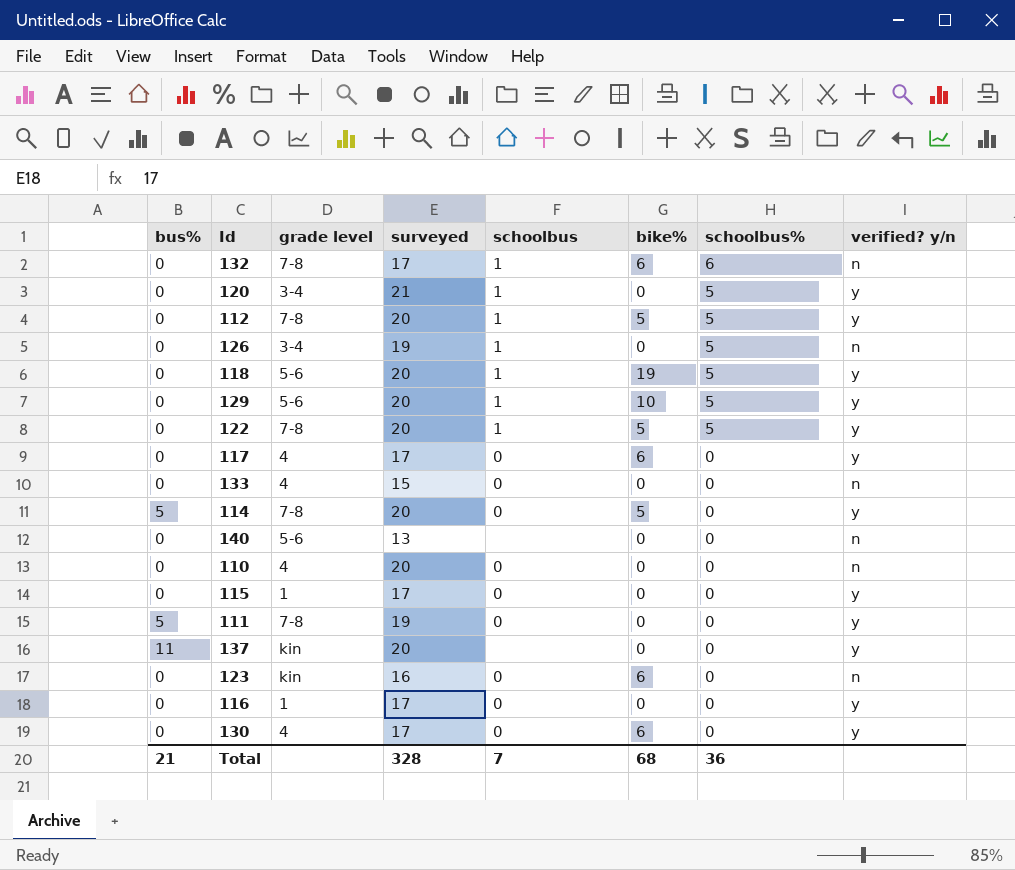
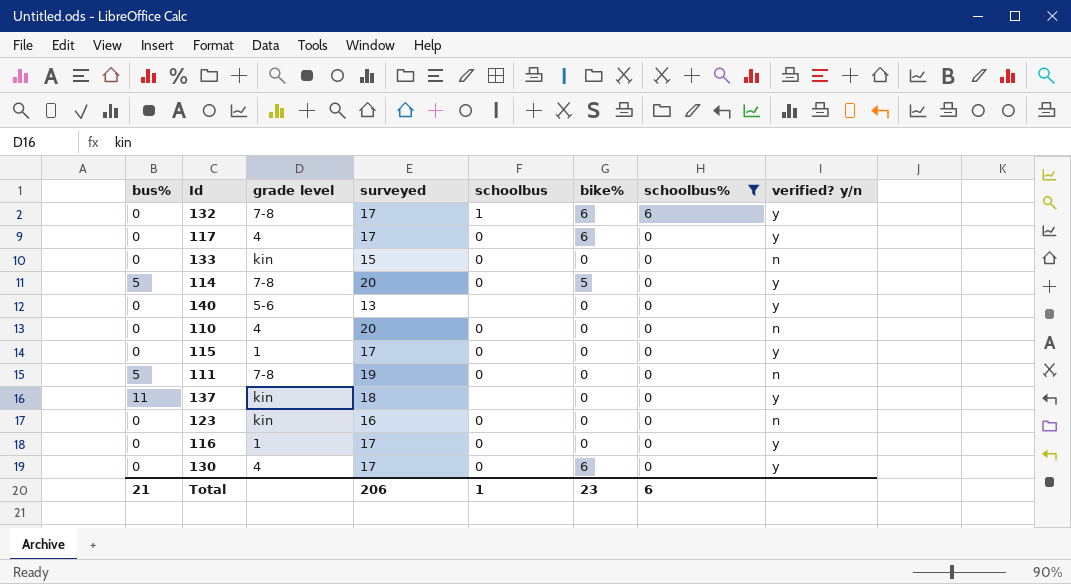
filter: none -> schoolbus% != 5
132 | verified? y/n: n -> y
133 | grade level: 4 -> kin
140 | verified? y/n: n -> y
111 | verified? y/n: y -> n
137 | surveyed: 20 -> 18
123 | bike%: 6 -> 0
Total | surveyed: 328 -> 206
Total | schoolbus: 7 -> 1
Total | bike%: 68 -> 23
Total | schoolbus%: 36 -> 6

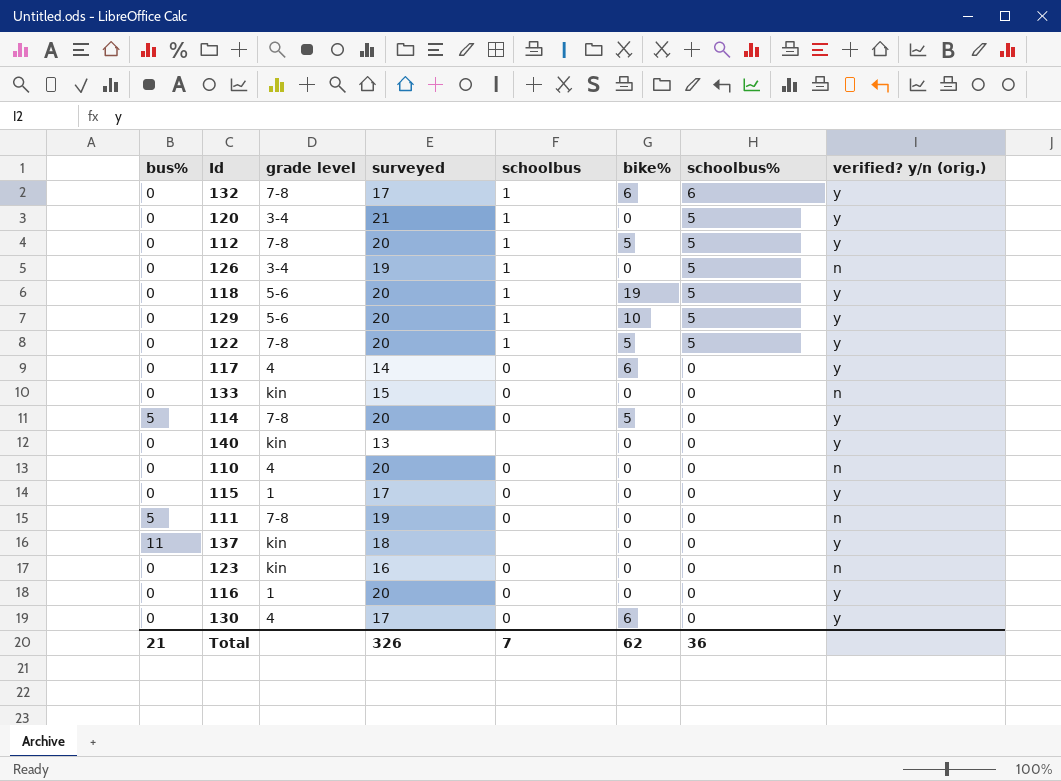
filter: schoolbus% != 5 -> none
column name: verified? y/n -> verified? y/n (orig.)
117 | surveyed: 17 -> 14
140 | grade level: 5-6 -> kin
116 | surveyed: 17 -> 20
Total | surveyed: 206 -> 326
Total | schoolbus: 1 -> 7
Total | bike%: 23 -> 62
Total | schoolbus%: 6 -> 36

